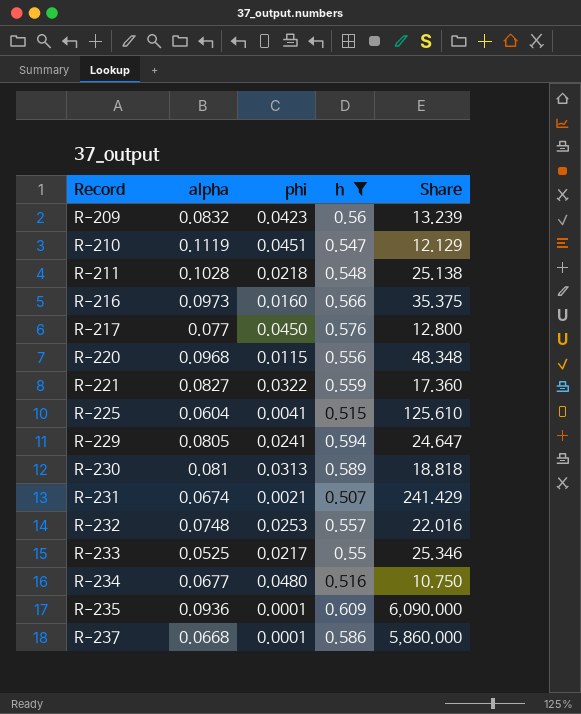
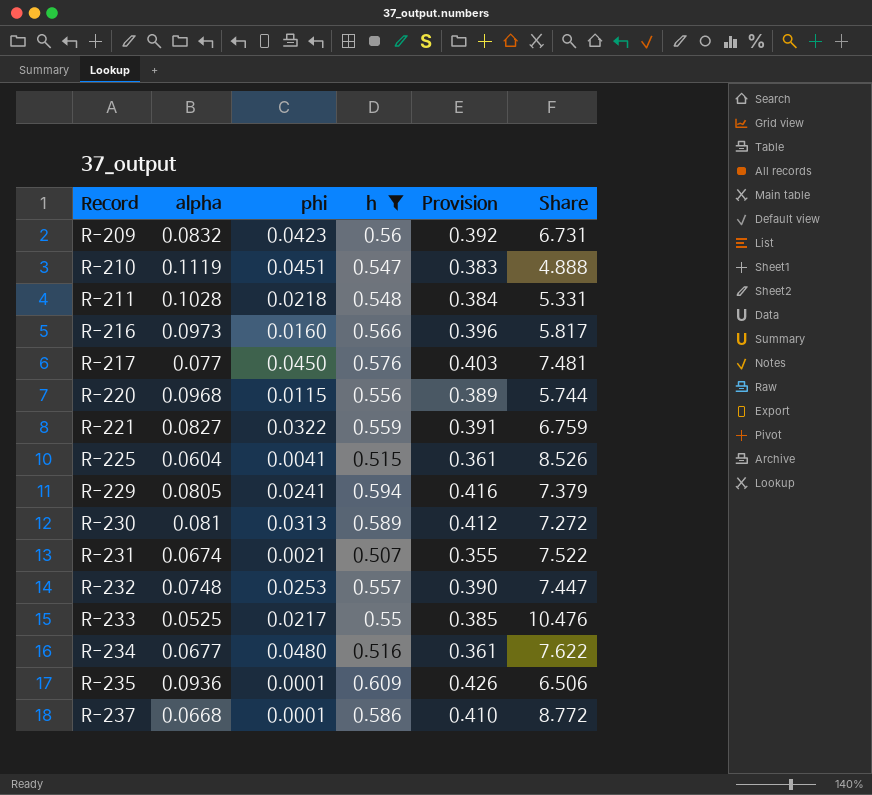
column Provision | formula: none -> [h] * 0.7
column Share | formula: [h] / [phi] -> [h] / [alpha]

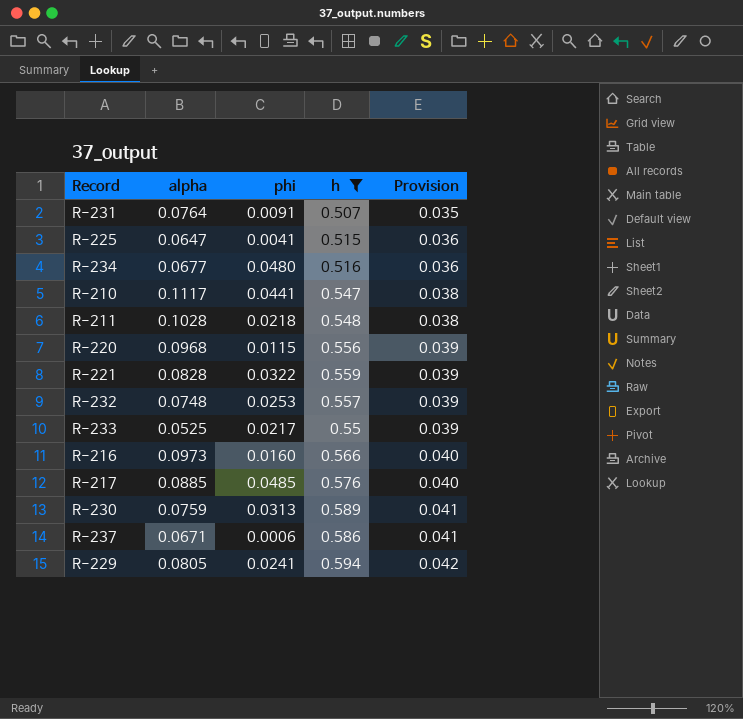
row order: Record ascending -> Provision ascending
column Share | formula: [h] / [alpha] -> none
column Provision | formula: [h] * 0.7 -> [h] * 0.07
row R-209: 0.0832 | 0.0423 | 0.56 | 0.392 | 6.731 -> none
row R-235: 0.0936 | 0.0001 | 0.609 | 0.426 | 6.506 -> none
R-231 | alpha: 0.0674 -> 0.0764
R-231 | phi: 0.0021 -> 0.0091
R-225 | alpha: 0.0604 -> 0.0647
R-210 | alpha: 0.1119 -> 0.1117
R-210 | phi: 0.0451 -> 0.0441
R-221 | alpha: 0.0827 -> 0.0828
R-217 | alpha: 0.077 -> 0.0885
R-217 | phi: 0.0450 -> 0.0485
R-230 | alpha: 0.081 -> 0.0759
R-237 | alpha: 0.0668 -> 0.0671
R-237 | phi: 0.0001 -> 0.0006

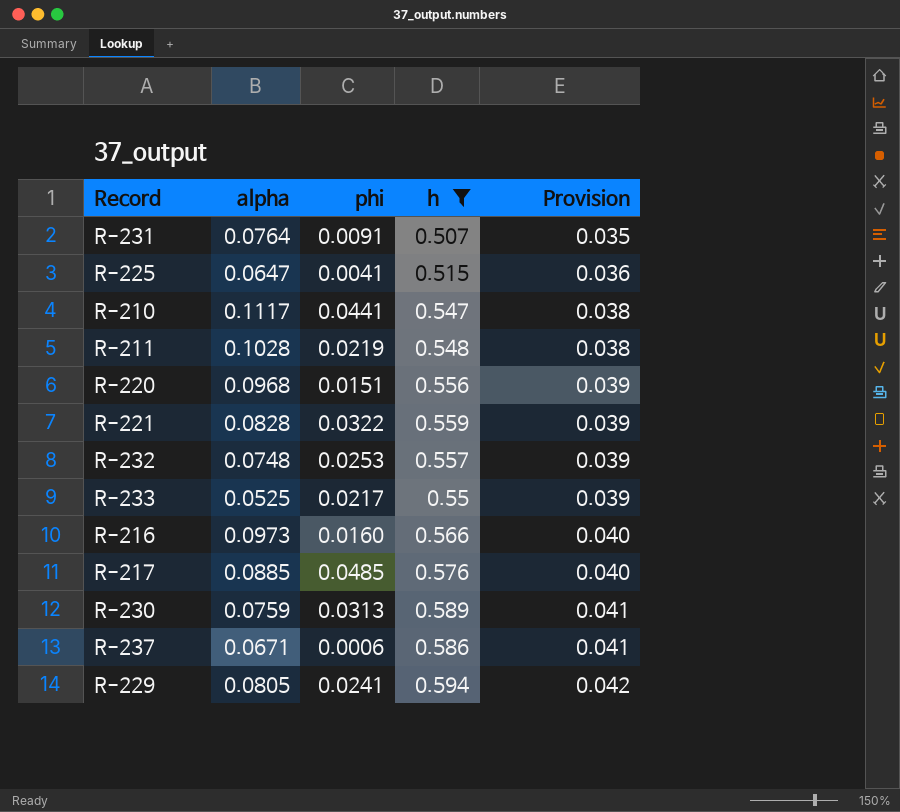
row R-234: 0.0677 | 0.0480 | 0.516 | 0.036 -> none
R-211 | phi: 0.0218 -> 0.0219
R-220 | phi: 0.0115 -> 0.0151

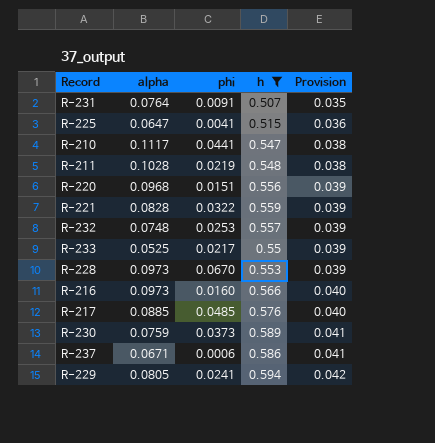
row R-228: none -> 0.0973 | 0.0670 | 0.553 | 0.039
R-230 | phi: 0.0313 -> 0.0373

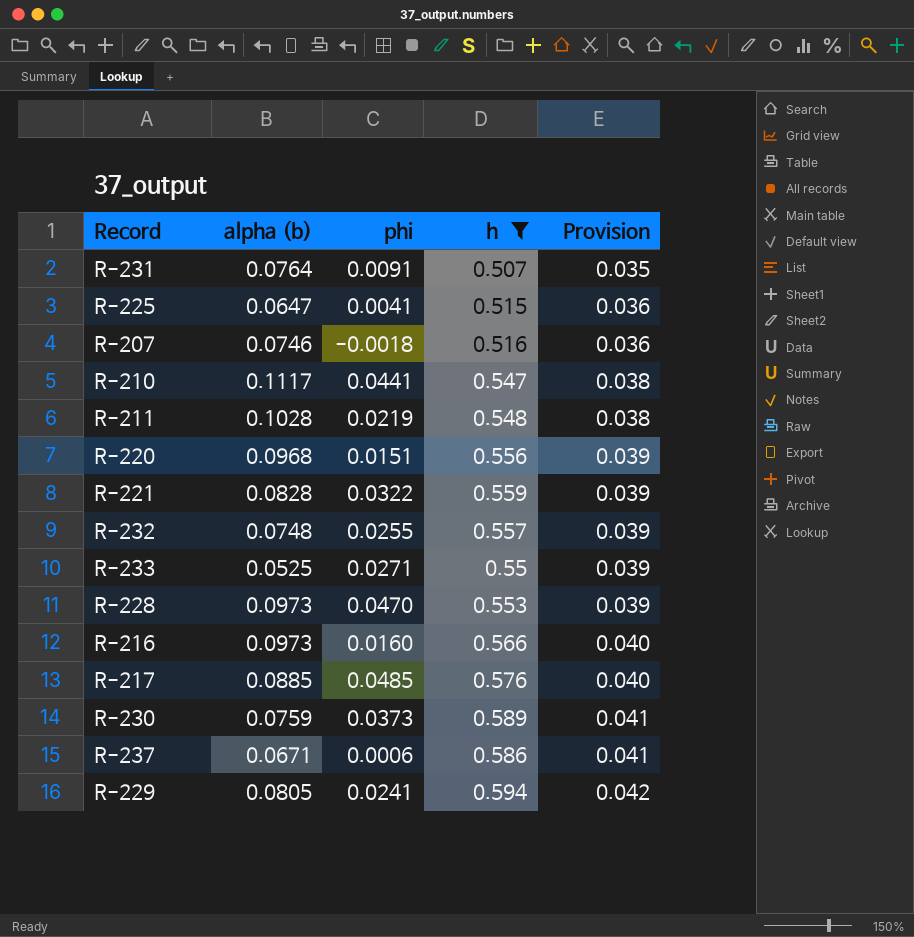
column name: alpha -> alpha (b)
row R-207: none -> 0.0746 | -0.0018 | 0.516 | 0.036
R-232 | phi: 0.0253 -> 0.0255
R-233 | phi: 0.0217 -> 0.0271
R-228 | phi: 0.0670 -> 0.0470

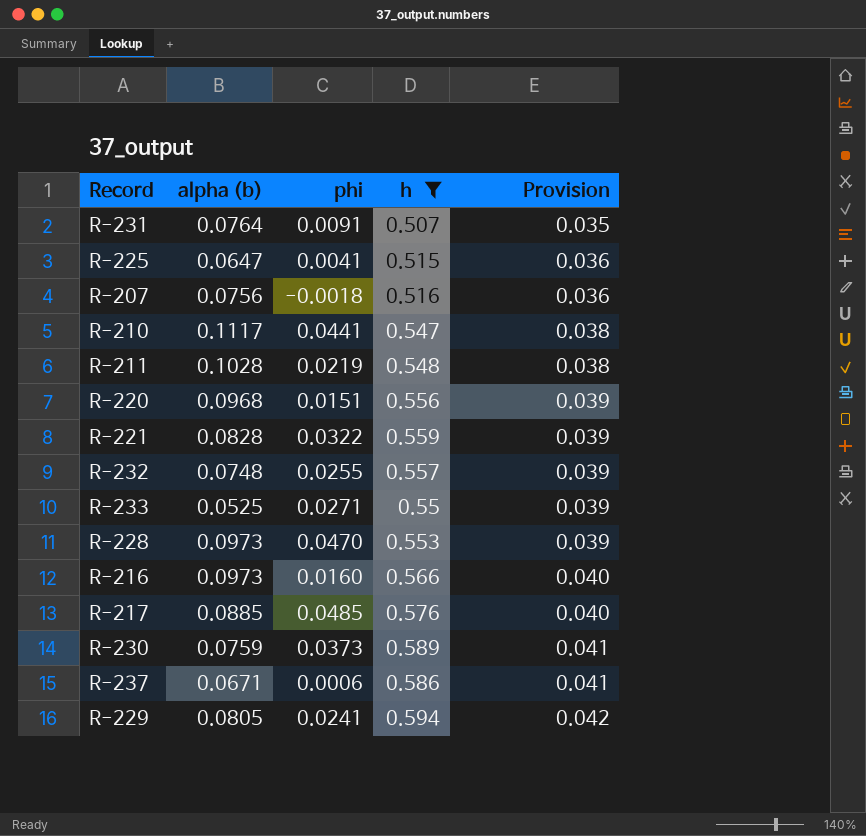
R-207 | alpha (b): 0.0746 -> 0.0756

